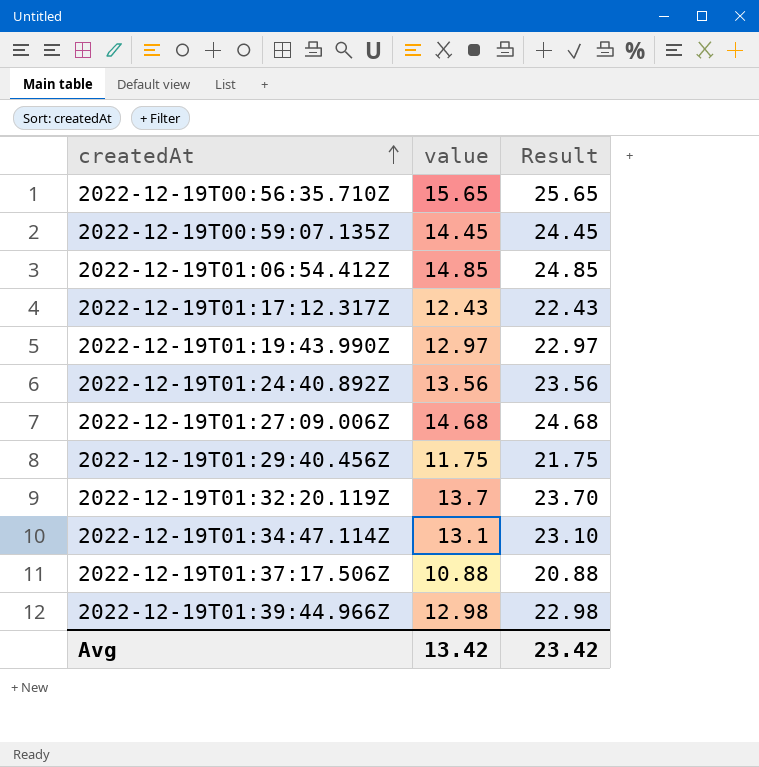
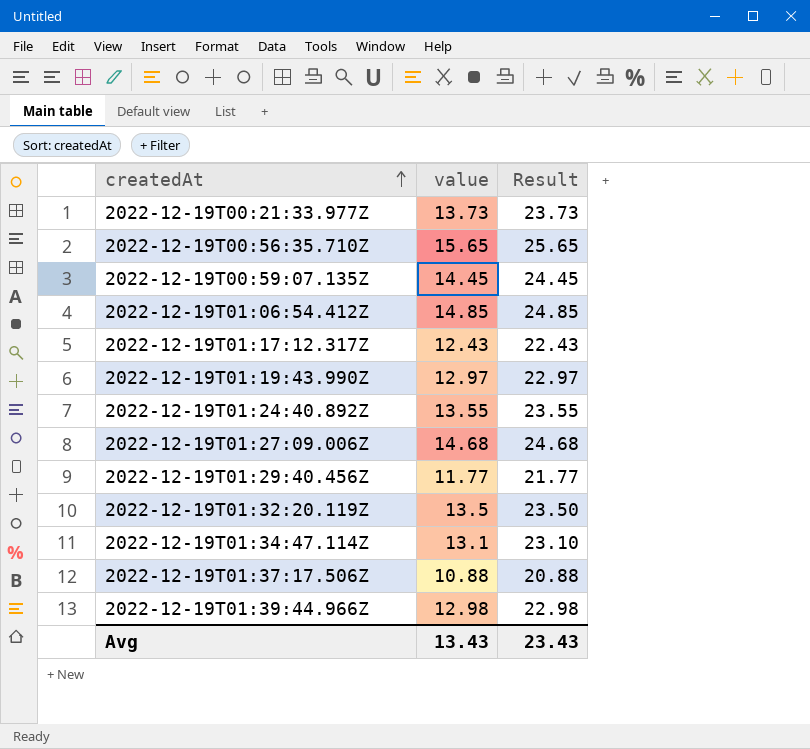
row 2022-12-19T00:21:33.977Z: none -> 13.73 | 23.73
2022-12-19T01:24:40.892Z | value: 13.56 -> 13.55
2022-12-19T01:24:40.892Z | Result: 23.56 -> 23.55
2022-12-19T01:29:40.456Z | value: 11.75 -> 11.77
2022-12-19T01:29:40.456Z | Result: 21.75 -> 21.77
2022-12-19T01:32:20.119Z | value: 13.7 -> 13.5
2022-12-19T01:32:20.119Z | Result: 23.70 -> 23.50
Avg | value: 13.42 -> 13.43
Avg | Result: 23.42 -> 23.43

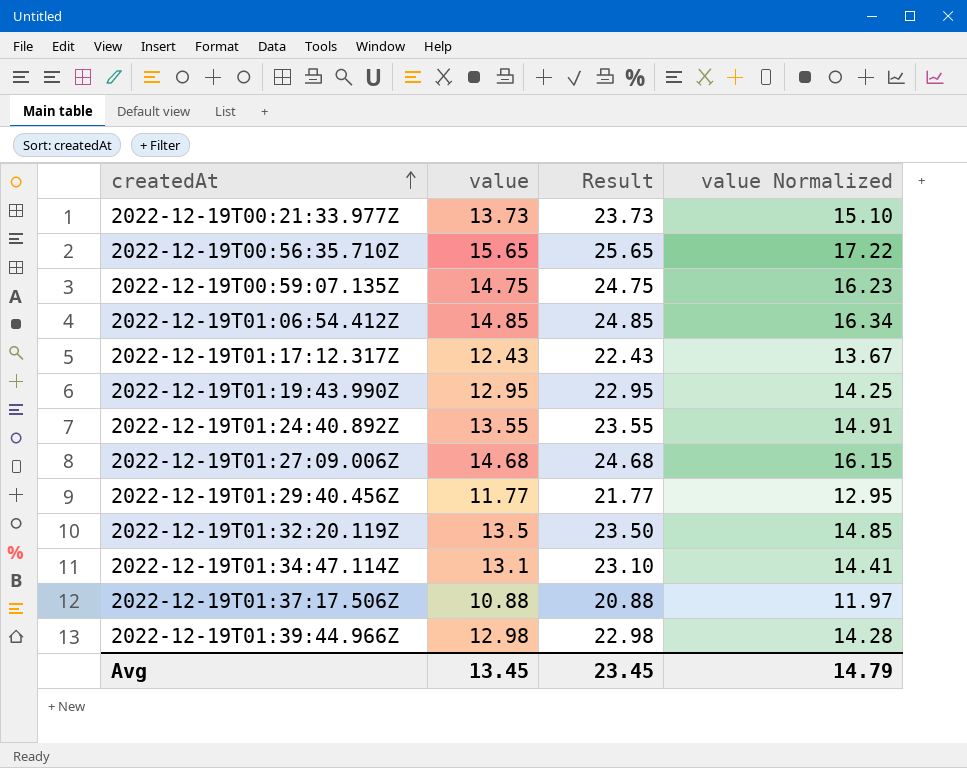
column value Normalized | formula: none -> [value] * 1.1
2022-12-19T00:59:07.135Z | value: 14.45 -> 14.75
2022-12-19T00:59:07.135Z | Result: 24.45 -> 24.75
2022-12-19T01:19:43.990Z | value: 12.97 -> 12.95
2022-12-19T01:19:43.990Z | Result: 22.97 -> 22.95
Avg | value: 13.43 -> 13.45
Avg | Result: 23.43 -> 23.45

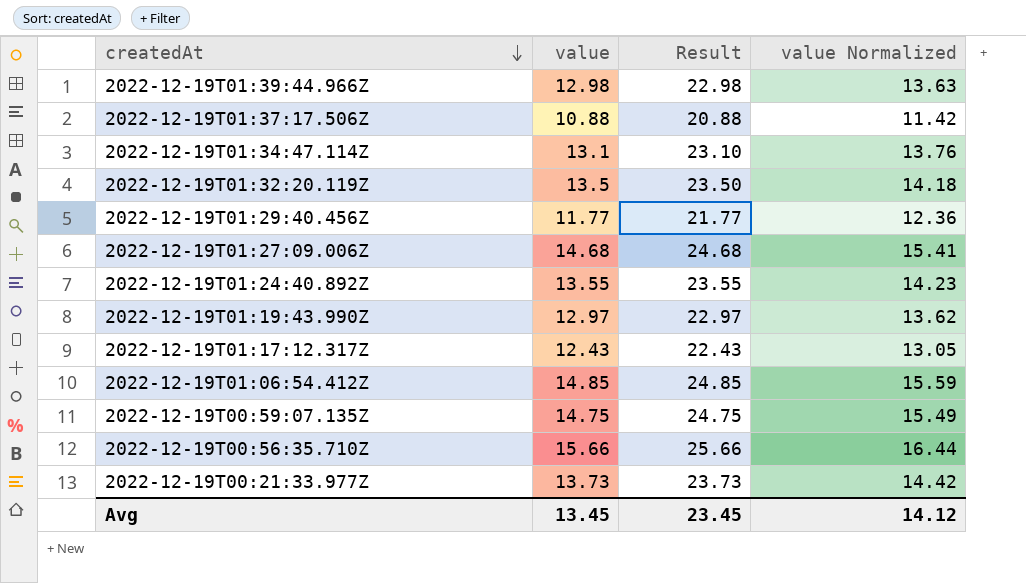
row order: createdAt ascending -> createdAt descending
column value Normalized | formula: [value] * 1.1 -> [value] * 1.05
2022-12-19T01:19:43.990Z | value: 12.95 -> 12.97
2022-12-19T01:19:43.990Z | Result: 22.95 -> 22.97
2022-12-19T00:56:35.710Z | value: 15.65 -> 15.66
2022-12-19T00:56:35.710Z | Result: 25.65 -> 25.66
Avg | value Normalized: 14.79 -> 14.12

